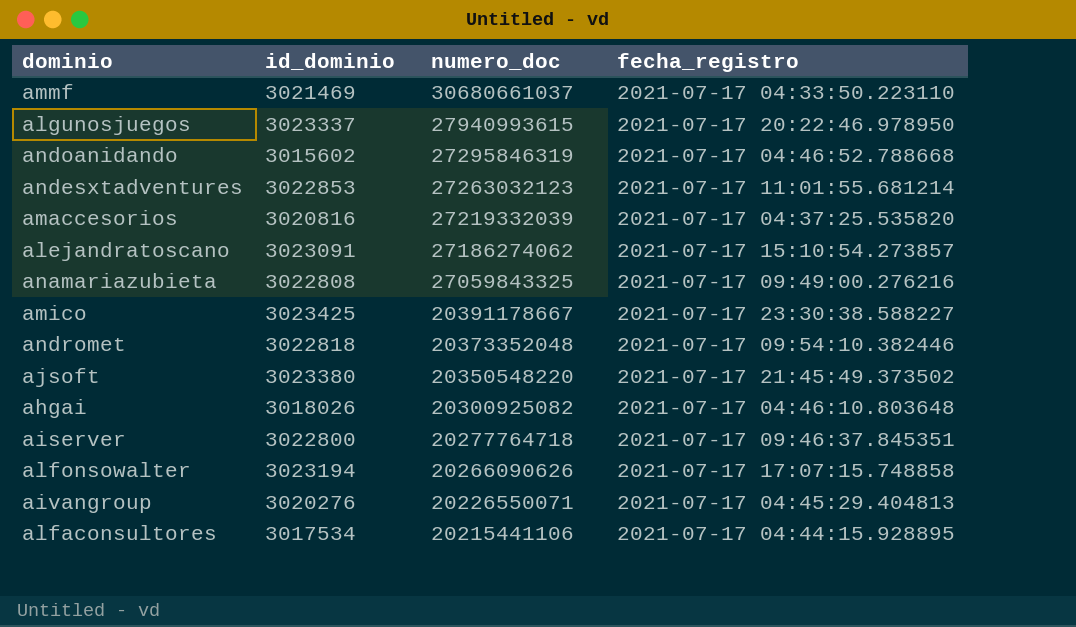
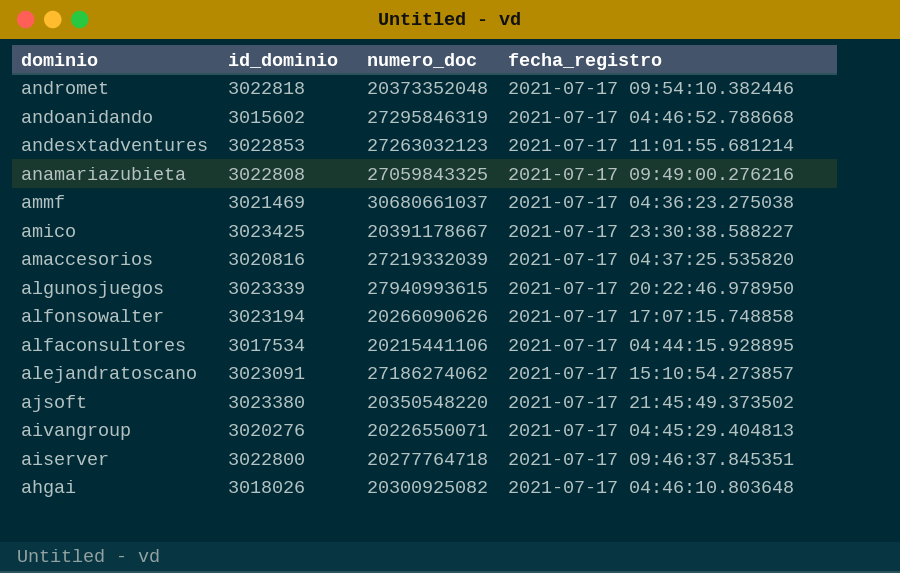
row order: numero_doc descending -> dominio descending
ammf | fecha_registro: 2021-07-17 04:33:50.223110 -> 2021-07-17 04:36:23.275038
algunosjuegos | id_dominio: 3023337 -> 3023339

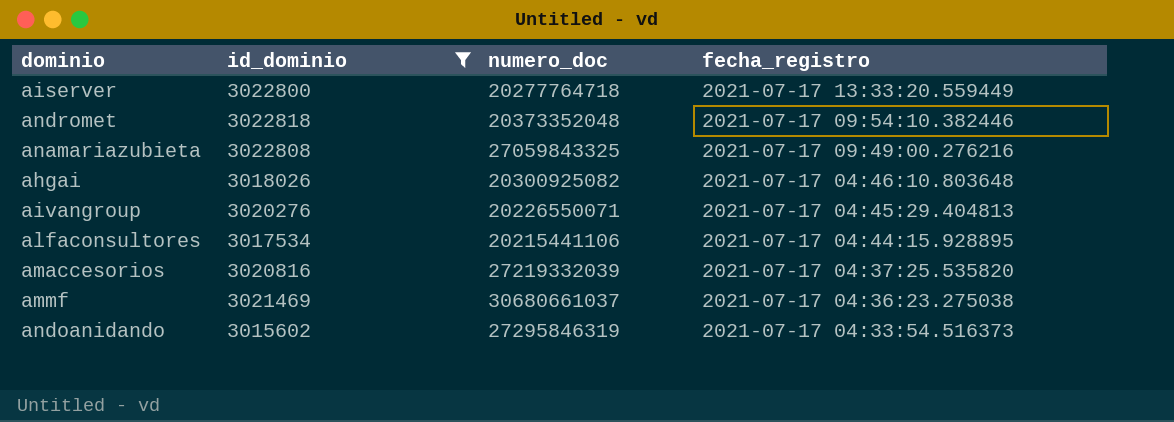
filter: none -> id_dominio <= 3022818
row order: dominio descending -> fecha_registro descending
aiserver | fecha_registro: 2021-07-17 09:46:37.845351 -> 2021-07-17 13:33:20.559449
andoanidando | fecha_registro: 2021-07-17 04:46:52.788668 -> 2021-07-17 04:33:54.516373

